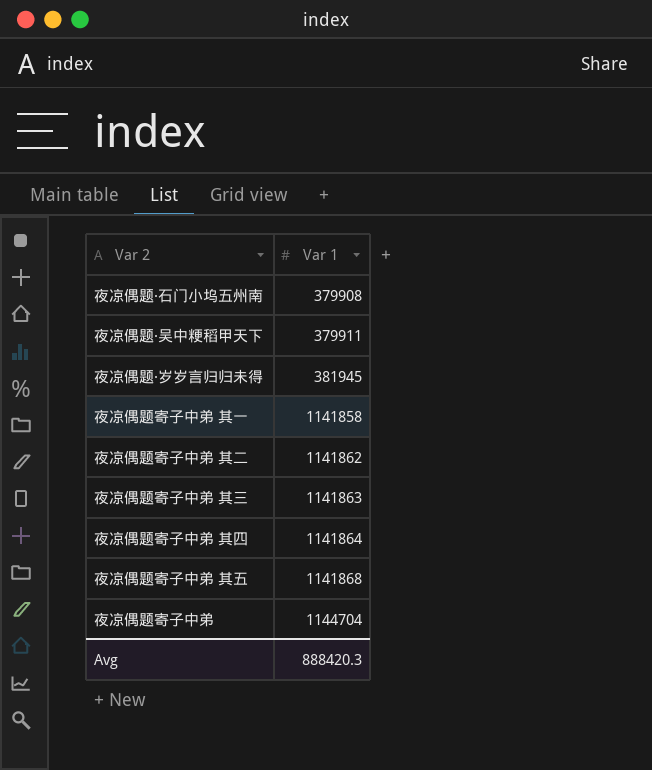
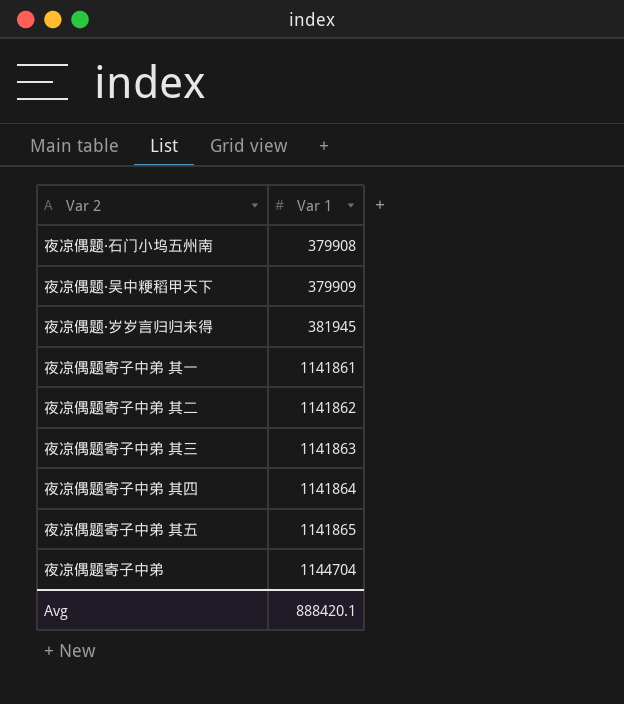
夜凉偶题·吴中粳稻甲天下 | Var 1: 379911 -> 379909
夜凉偶题寄子中弟 其一 | Var 1: 1141858 -> 1141861
夜凉偶题寄子中弟 其五 | Var 1: 1141868 -> 1141865
Avg | Var 1: 888420.3 -> 888420.1

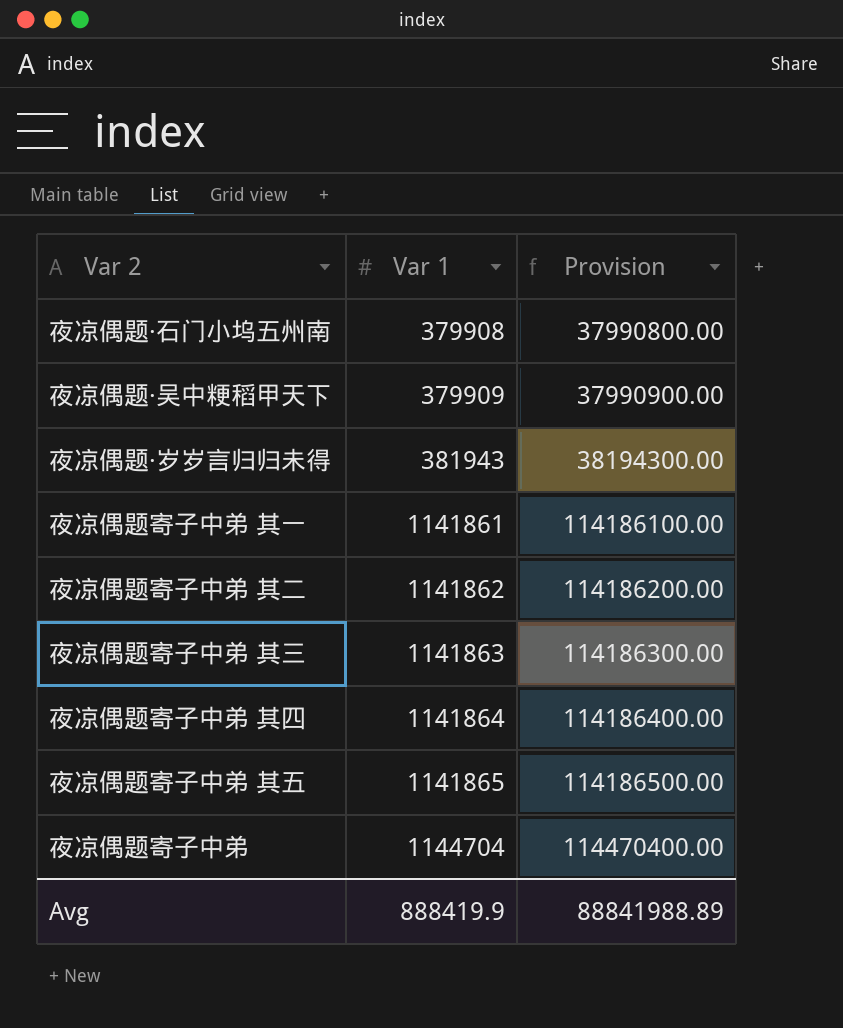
column Provision | formula: none -> [Var 1] * 100
夜凉偶题·岁岁言归归未得 | Var 1: 381945 -> 381943
Avg | Var 1: 888420.1 -> 888419.9

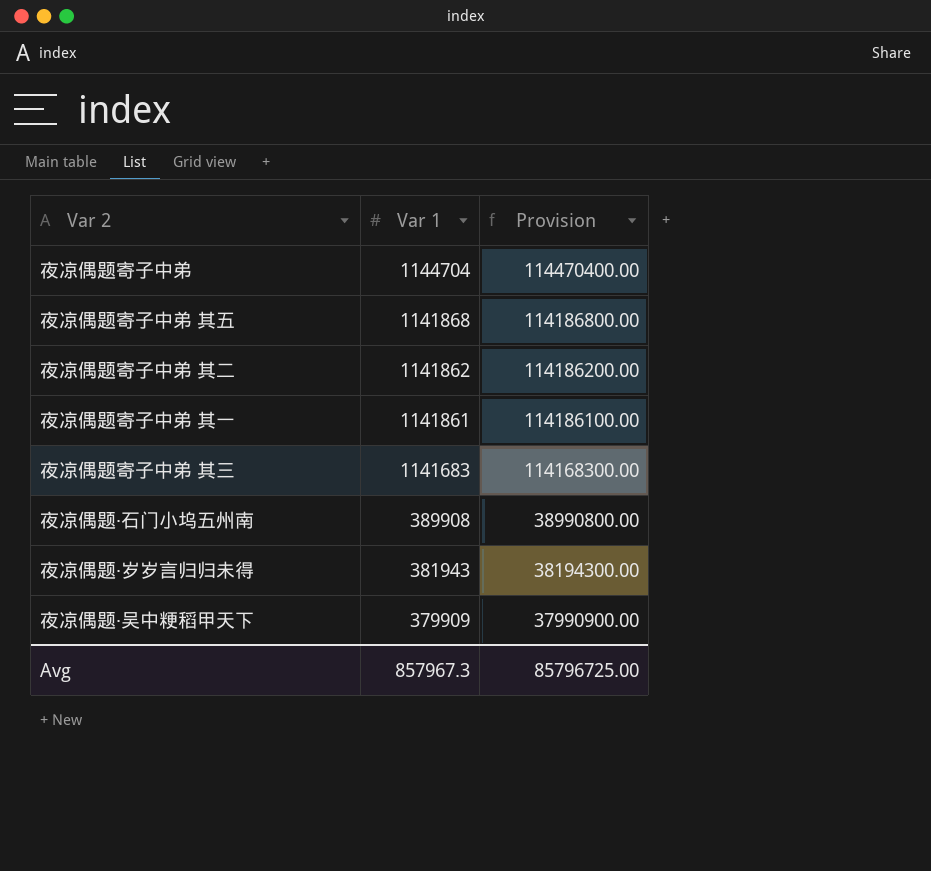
row order: Var 1 ascending -> Var 1 descending
row 夜凉偶题寄子中弟 其四: 1141864 | 114186400.00 -> none
夜凉偶题寄子中弟 其五 | Var 1: 1141865 -> 1141868
夜凉偶题寄子中弟 其五 | Provision: 114186500.00 -> 114186800.00
夜凉偶题寄子中弟 其三 | Var 1: 1141863 -> 1141683
夜凉偶题寄子中弟 其三 | Provision: 114186300.00 -> 114168300.00
夜凉偶题·石门小坞五州南 | Var 1: 379908 -> 389908
夜凉偶题·石门小坞五州南 | Provision: 37990800.00 -> 38990800.00
Avg | Var 1: 888419.9 -> 857967.3
Avg | Provision: 88841988.89 -> 85796725.00

